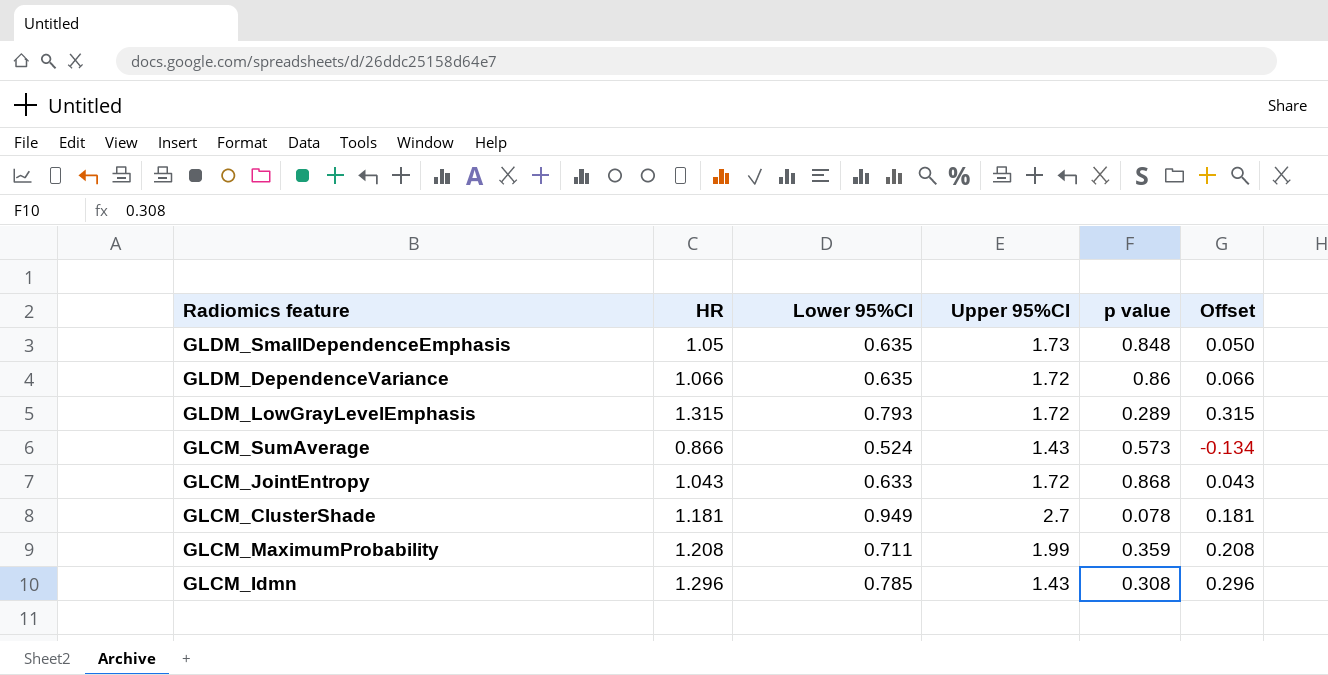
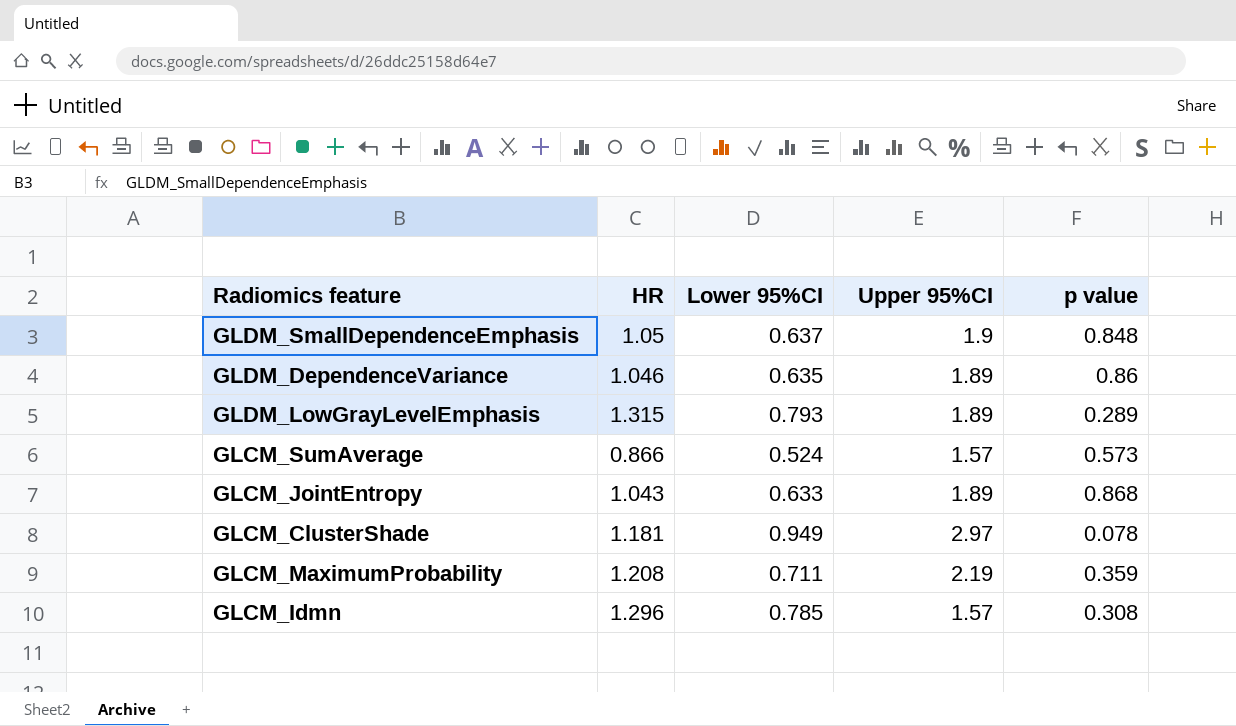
column Offset | formula: [HR] - 1 -> none
GLDM_SmallDependenceEmphasis | Lower 95%CI: 0.635 -> 0.637
GLDM_SmallDependenceEmphasis | Upper 95%CI: 1.73 -> 1.9
GLDM_DependenceVariance | HR: 1.066 -> 1.046
GLDM_DependenceVariance | Upper 95%CI: 1.72 -> 1.89
GLDM_LowGrayLevelEmphasis | Upper 95%CI: 1.72 -> 1.89
GLCM_SumAverage | Upper 95%CI: 1.43 -> 1.57
GLCM_JointEntropy | Upper 95%CI: 1.72 -> 1.89
GLCM_ClusterShade | Upper 95%CI: 2.7 -> 2.97
GLCM_MaximumProbability | Upper 95%CI: 1.99 -> 2.19
GLCM_Idmn | Upper 95%CI: 1.43 -> 1.57

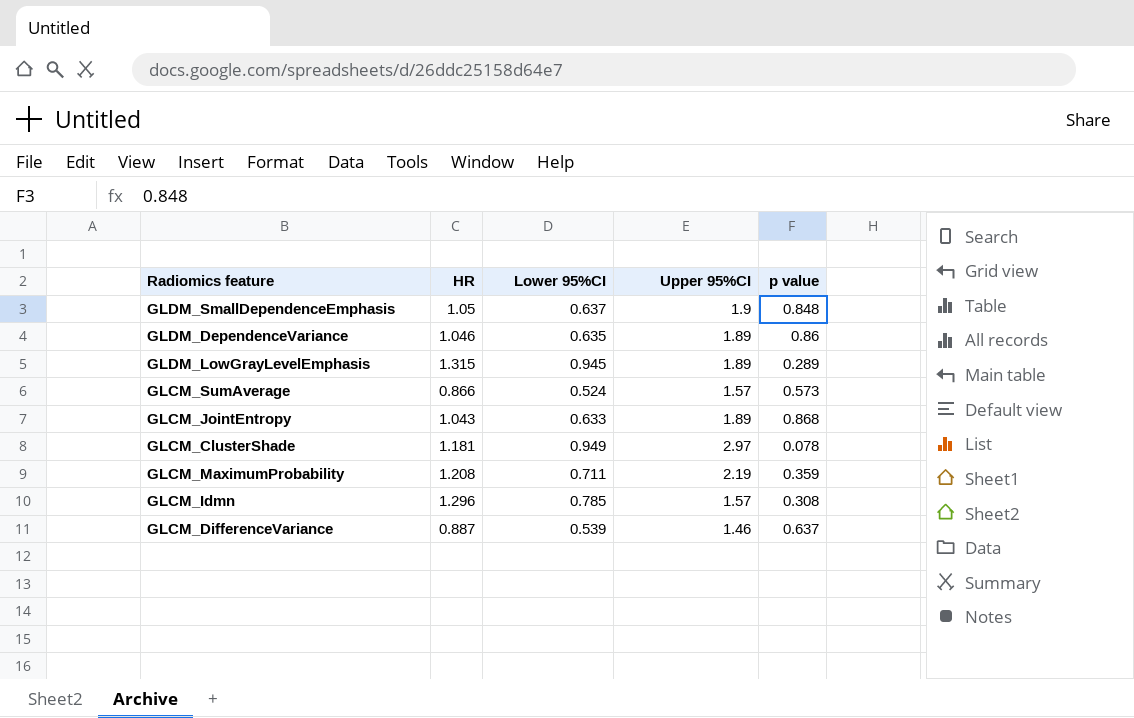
GLDM_LowGrayLevelEmphasis | Lower 95%CI: 0.793 -> 0.945
row GLCM_DifferenceVariance: none -> 0.887 | 0.539 | 1.46 | 0.637

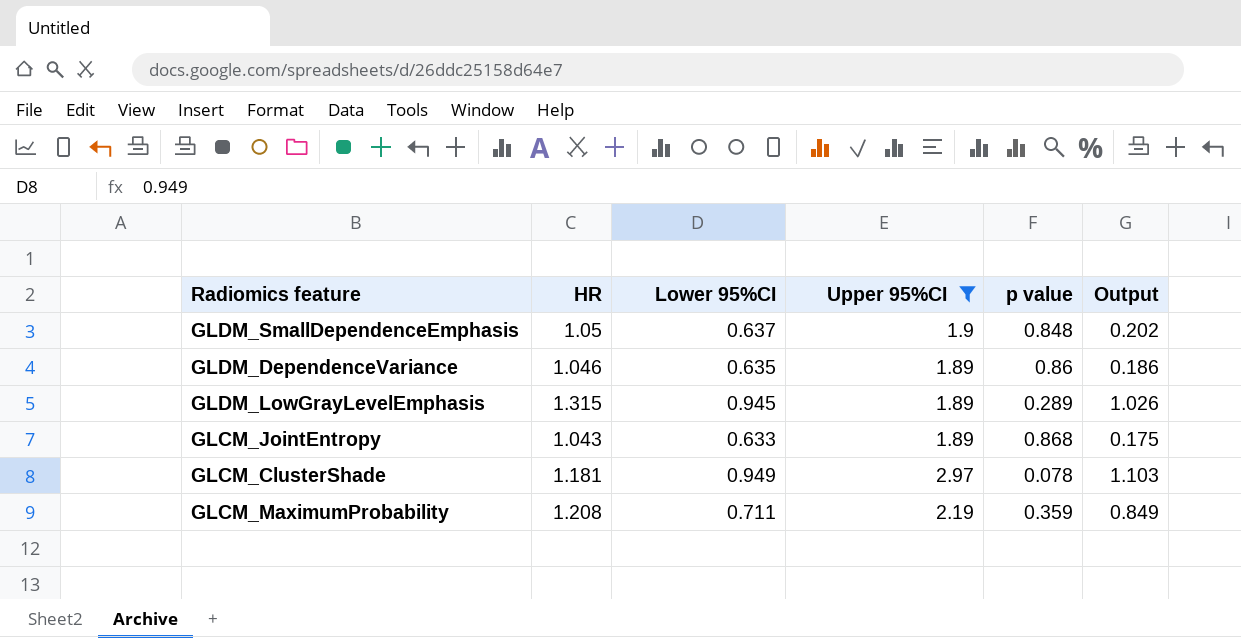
filter: none -> Upper 95%CI >= 1.89
column Output | formula: none -> [HR] - [p value]

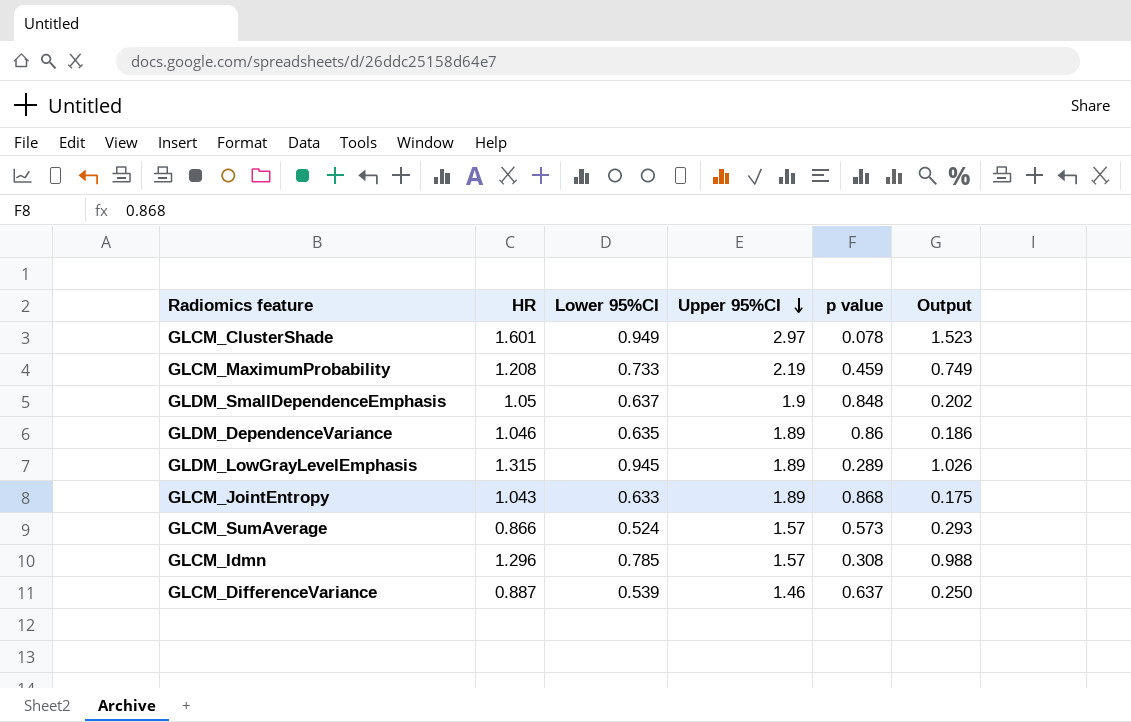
filter: Upper 95%CI >= 1.89 -> none
row order: none -> Upper 95%CI descending
GLCM_ClusterShade | HR: 1.181 -> 1.601
GLCM_ClusterShade | Output: 1.103 -> 1.523
GLCM_MaximumProbability | Lower 95%CI: 0.711 -> 0.733
GLCM_MaximumProbability | p value: 0.359 -> 0.459
GLCM_MaximumProbability | Output: 0.849 -> 0.749

